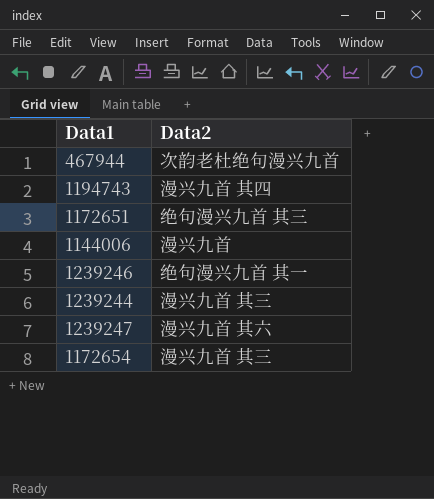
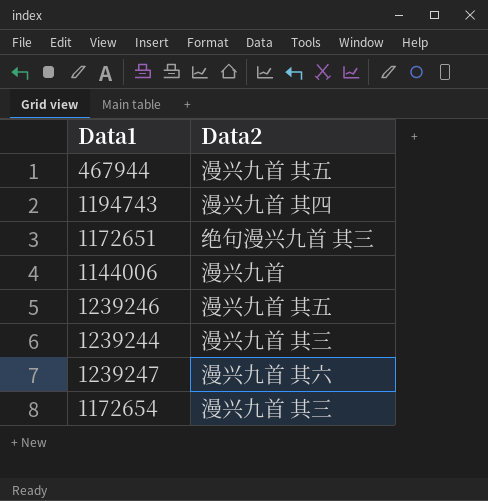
467944 | Data2: 次韵老杜绝句漫兴九首 -> 漫兴九首 其五
1239246 | Data2: 绝句漫兴九首 其一 -> 漫兴九首 其五

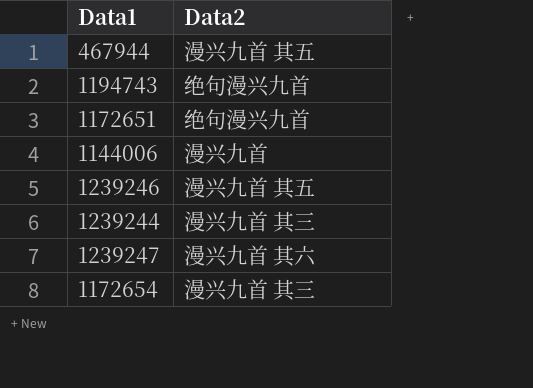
1194743 | Data2: 漫兴九首 其四 -> 绝句漫兴九首
1172651 | Data2: 绝句漫兴九首 其三 -> 绝句漫兴九首

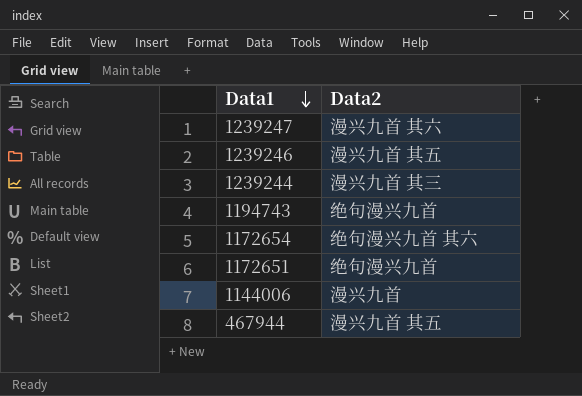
row order: none -> Data1 descending
1172654 | Data2: 漫兴九首 其三 -> 绝句漫兴九首 其六

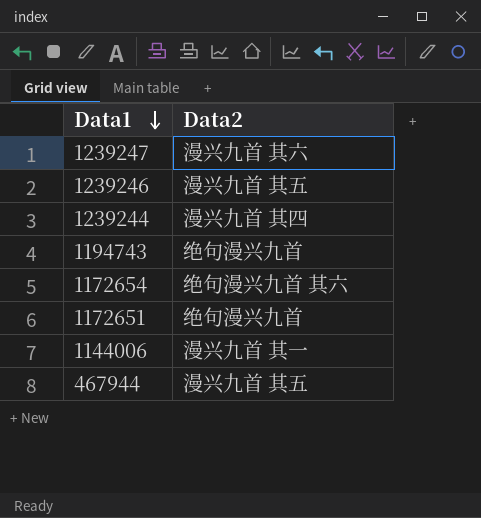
1239244 | Data2: 漫兴九首 其三 -> 漫兴九首 其四
1144006 | Data2: 漫兴九首 -> 漫兴九首 其一

